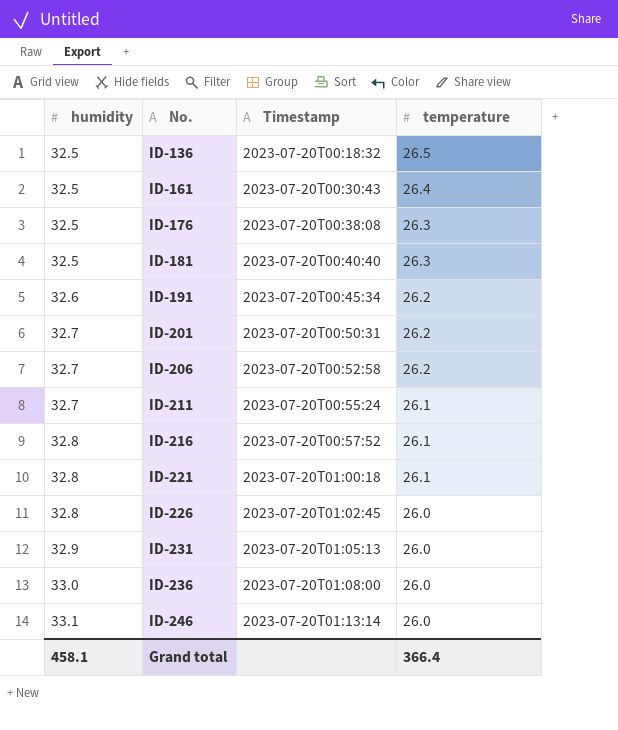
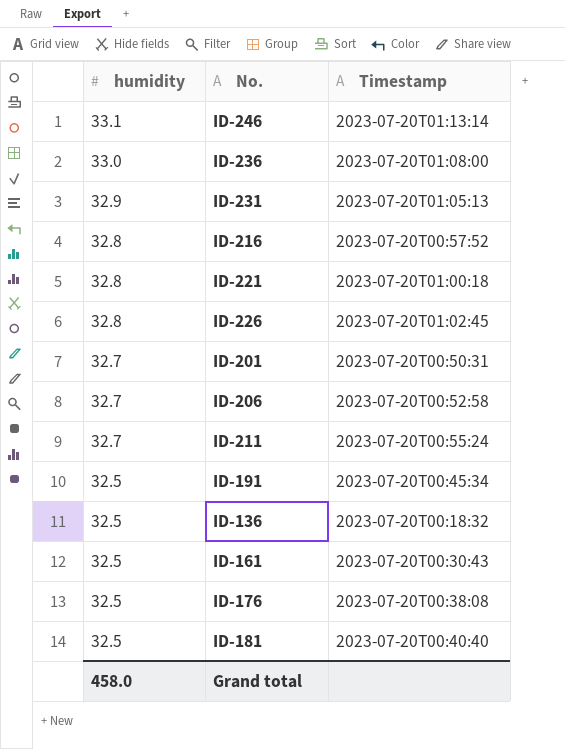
row order: humidity ascending -> humidity descending
column temperature | position: 4 -> none
ID-191 | humidity: 32.6 -> 32.5
Grand total | humidity: 458.1 -> 458.0

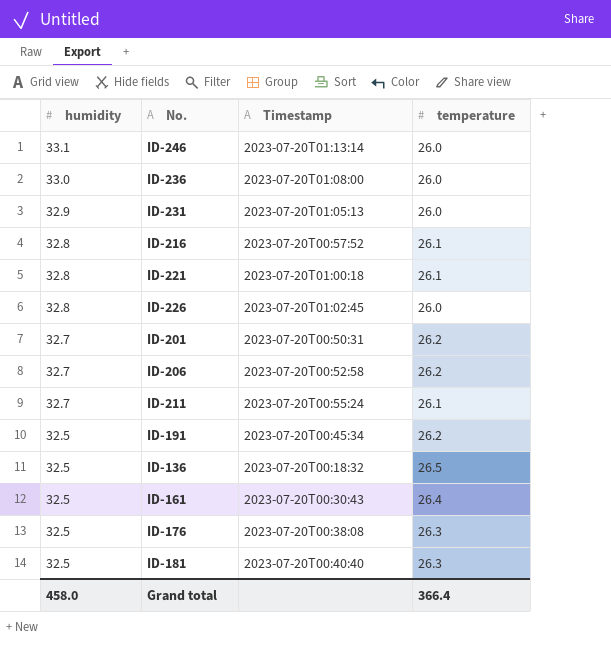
column temperature | position: none -> 4

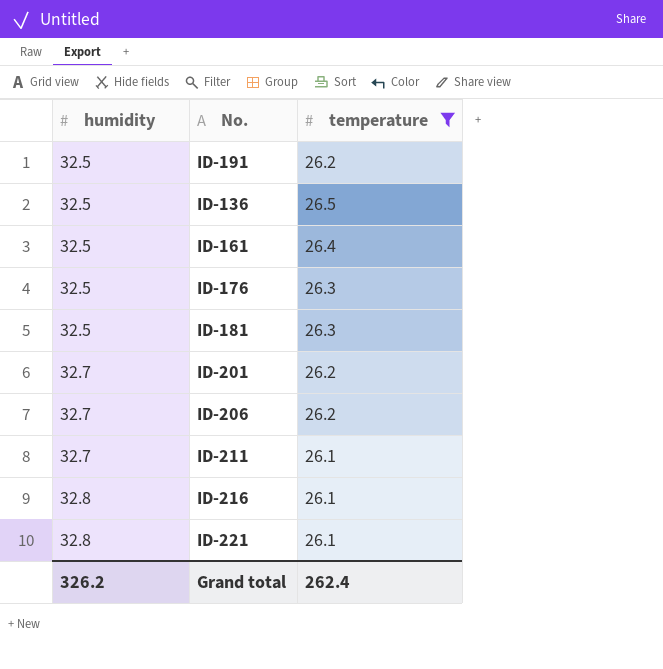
filter: none -> temperature != 26.0
row order: humidity descending -> humidity ascending
column Timestamp | position: 3 -> none
Grand total | humidity: 458.0 -> 326.2
Grand total | temperature: 366.4 -> 262.4

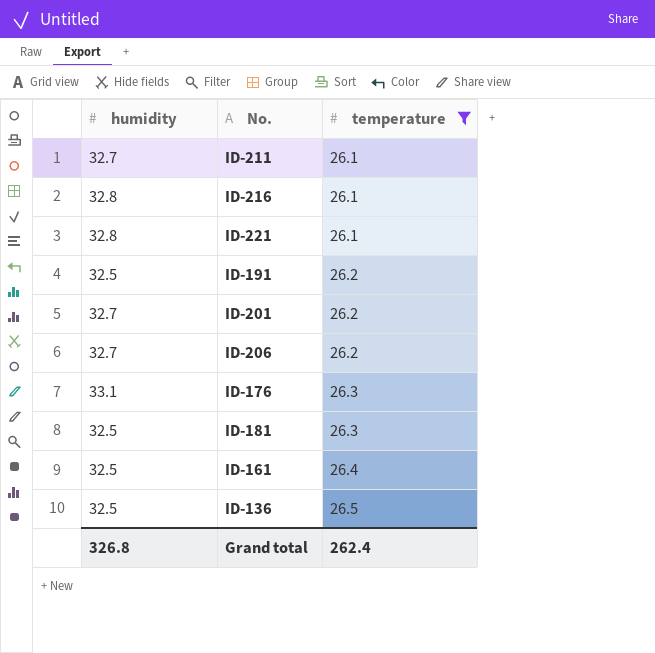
row order: humidity ascending -> temperature ascending
ID-176 | humidity: 32.5 -> 33.1
Grand total | humidity: 326.2 -> 326.8

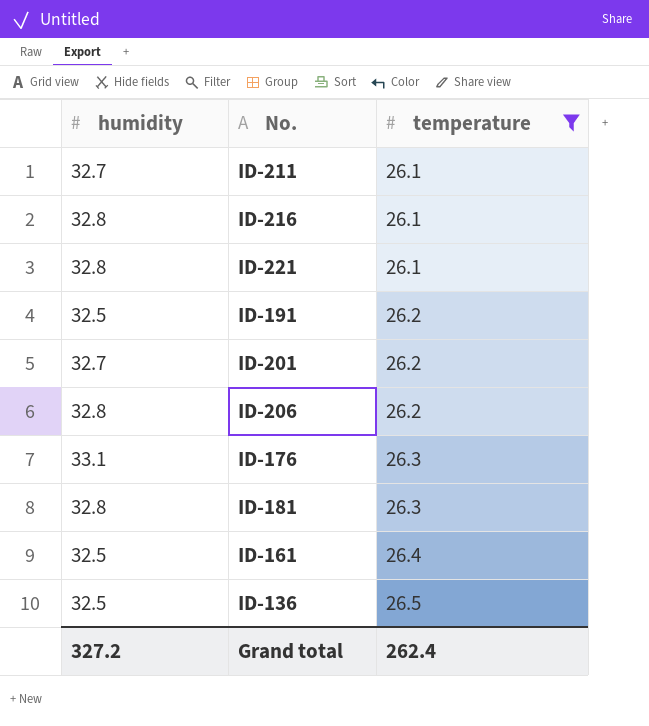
ID-206 | humidity: 32.7 -> 32.8
ID-181 | humidity: 32.5 -> 32.8
Grand total | humidity: 326.8 -> 327.2

